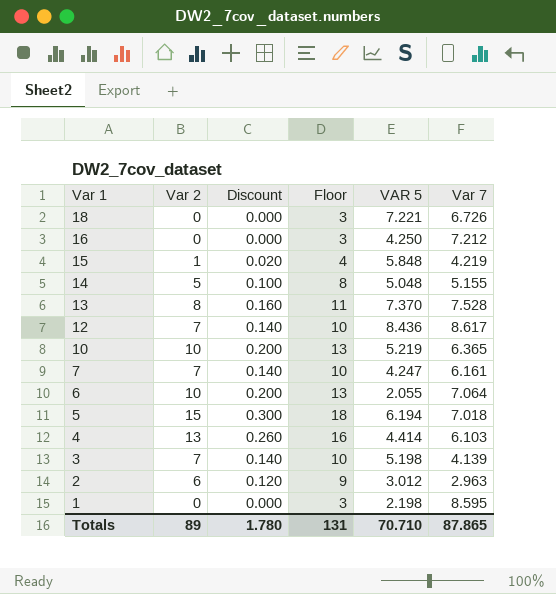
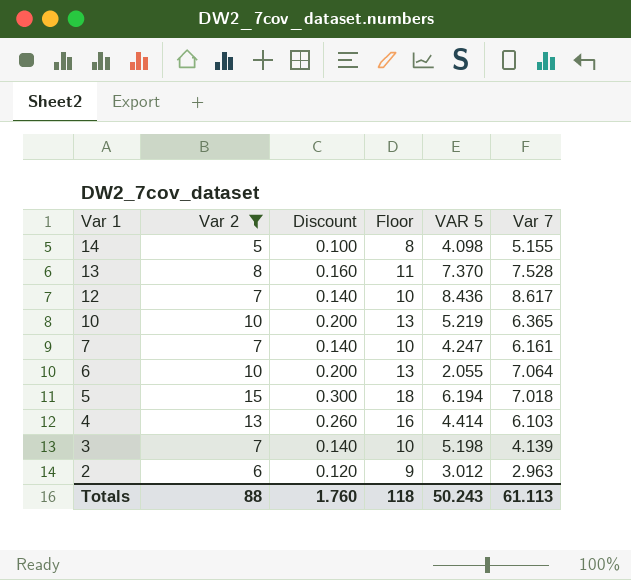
filter: none -> Var 2 >= 5
14 | VAR 5: 5.048 -> 4.098
Totals | Var 2: 89 -> 88
Totals | Discount: 1.780 -> 1.760
Totals | Floor: 131 -> 118
Totals | VAR 5: 70.710 -> 50.243
Totals | Var 7: 87.865 -> 61.113

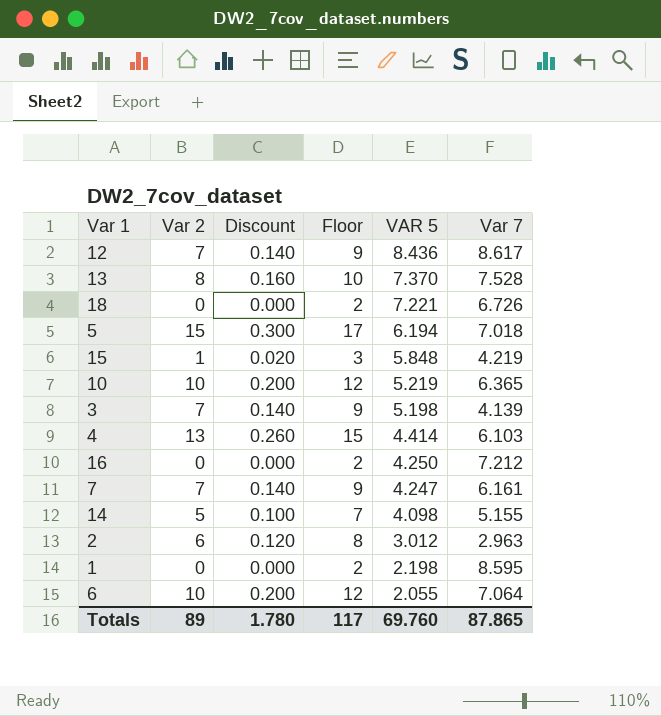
filter: Var 2 >= 5 -> none
row order: Var 1 descending -> VAR 5 descending
column Floor | formula: [Var 2] + 3 -> [Var 2] + 2
Totals | Var 2: 88 -> 89
Totals | Discount: 1.760 -> 1.780
Totals | Floor: 118 -> 117
Totals | VAR 5: 50.243 -> 69.760
Totals | Var 7: 61.113 -> 87.865

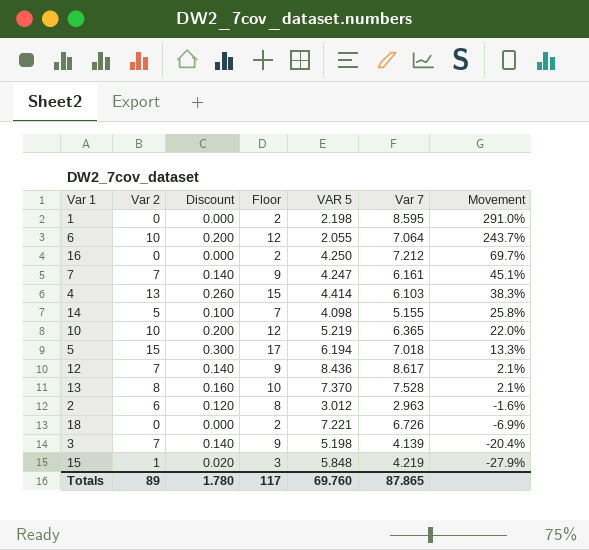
row order: VAR 5 descending -> Movement descending
column Movement | formula: none -> ([Var 7] - [VAR 5]) / [VAR 5]

